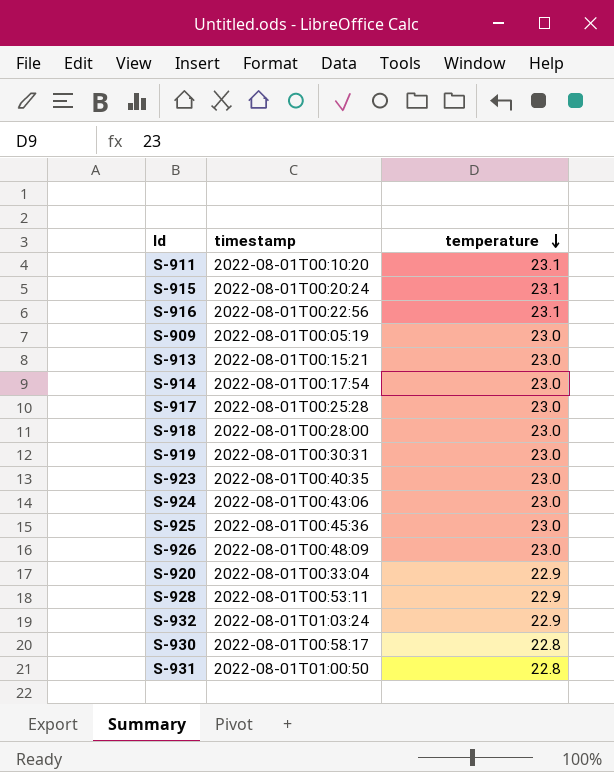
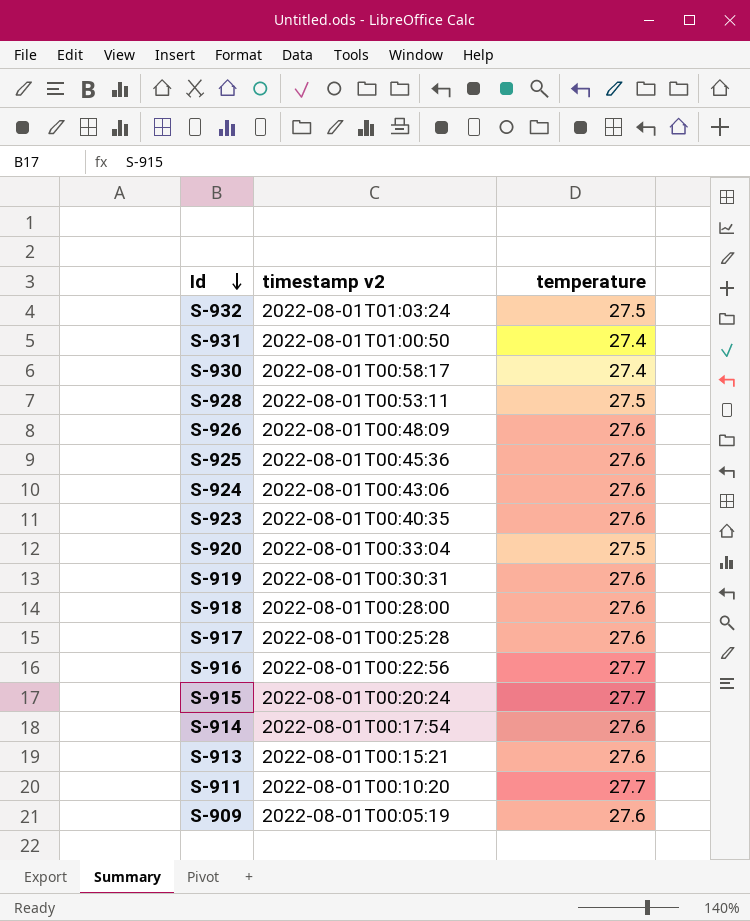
row order: temperature descending -> Id descending
column name: timestamp -> timestamp v2
S-932 | temperature: 22.9 -> 27.5
S-931 | temperature: 22.8 -> 27.4
S-930 | temperature: 22.8 -> 27.4
S-928 | temperature: 22.9 -> 27.5
S-926 | temperature: 23.0 -> 27.6
S-925 | temperature: 23.0 -> 27.6
S-924 | temperature: 23.0 -> 27.6
S-923 | temperature: 23.0 -> 27.6
S-920 | temperature: 22.9 -> 27.5
S-919 | temperature: 23.0 -> 27.6
S-918 | temperature: 23.0 -> 27.6
S-917 | temperature: 23.0 -> 27.6
S-916 | temperature: 23.1 -> 27.7
S-915 | temperature: 23.1 -> 27.7
S-914 | temperature: 23.0 -> 27.6
S-913 | temperature: 23.0 -> 27.6
S-911 | temperature: 23.1 -> 27.7
S-909 | temperature: 23.0 -> 27.6

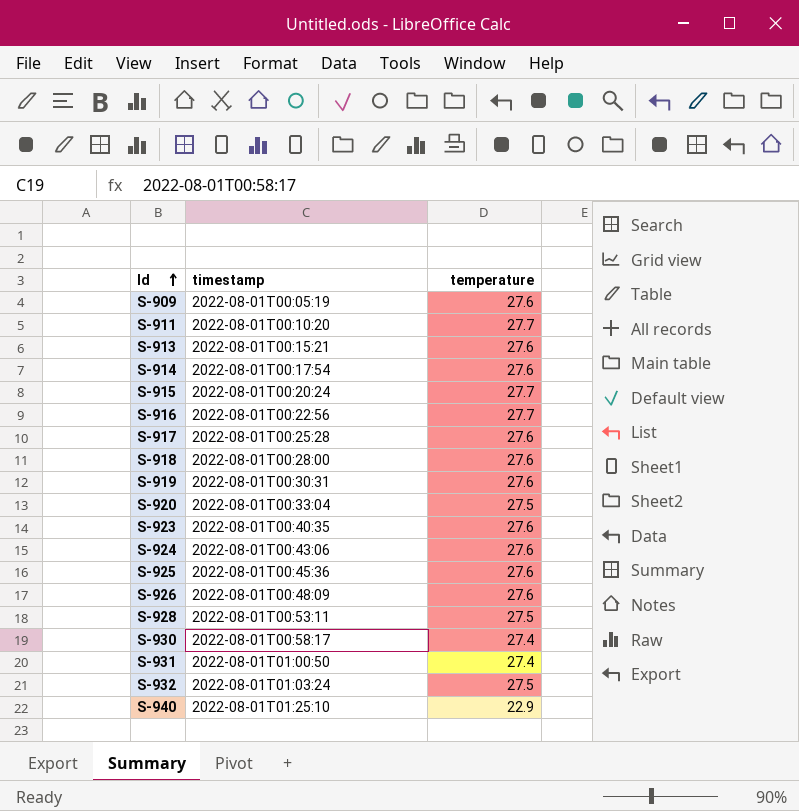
row order: Id descending -> Id ascending
column name: timestamp v2 -> timestamp
row S-940: none -> 2022-08-01T01:25:10 | 22.9

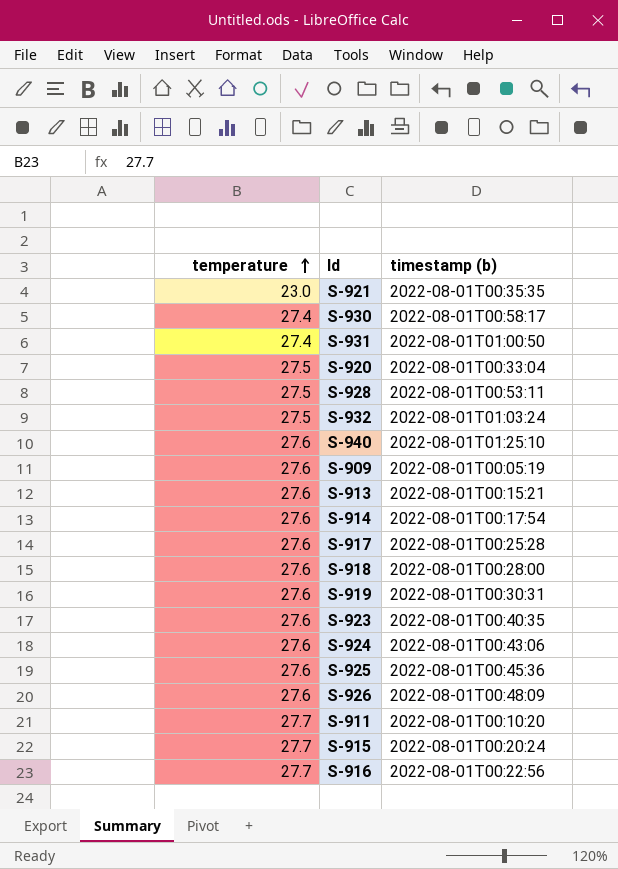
row order: Id ascending -> temperature ascending
column temperature | position: 3 -> 1
column name: timestamp -> timestamp (b)
row S-921: none -> 23.0 | 2022-08-01T00:35:35
S-940 | temperature: 22.9 -> 27.6

